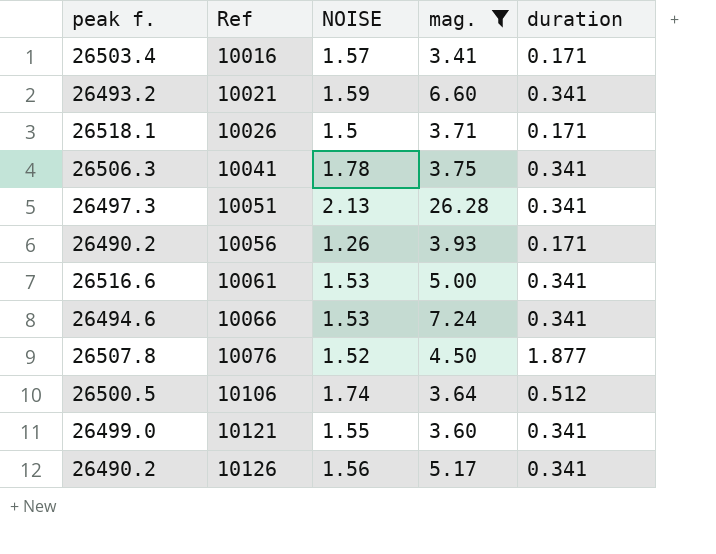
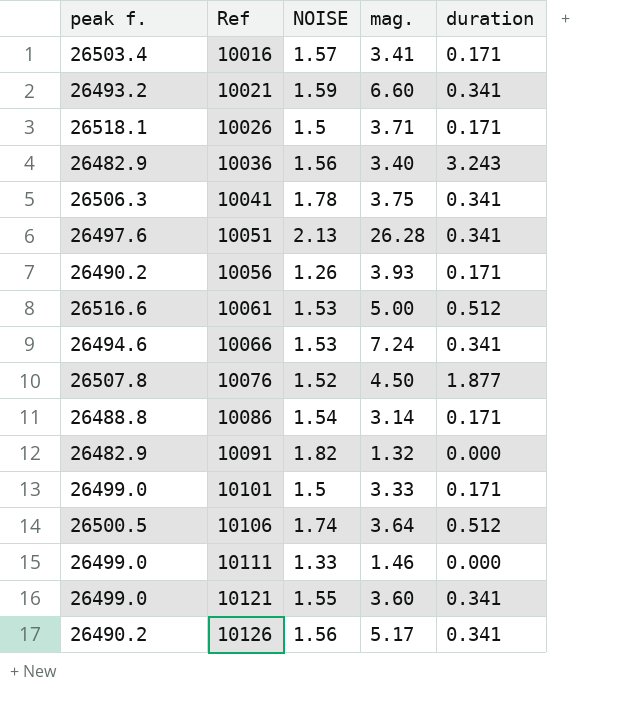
filter: mag. >= 3.41 -> none
10051 | peak f.: 26497.3 -> 26497.6
10061 | duration: 0.341 -> 0.512

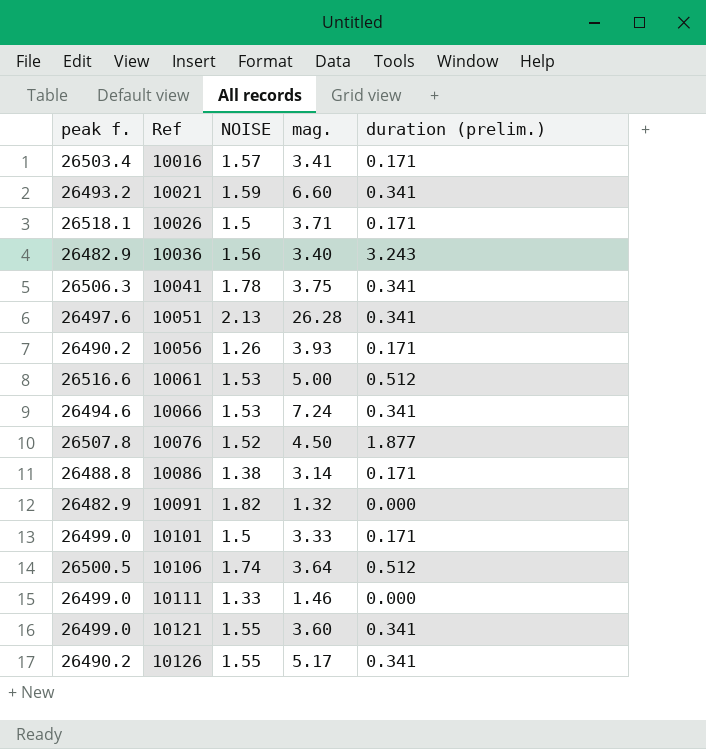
column name: duration -> duration (prelim.)
10086 | NOISE: 1.54 -> 1.38
10126 | NOISE: 1.56 -> 1.55

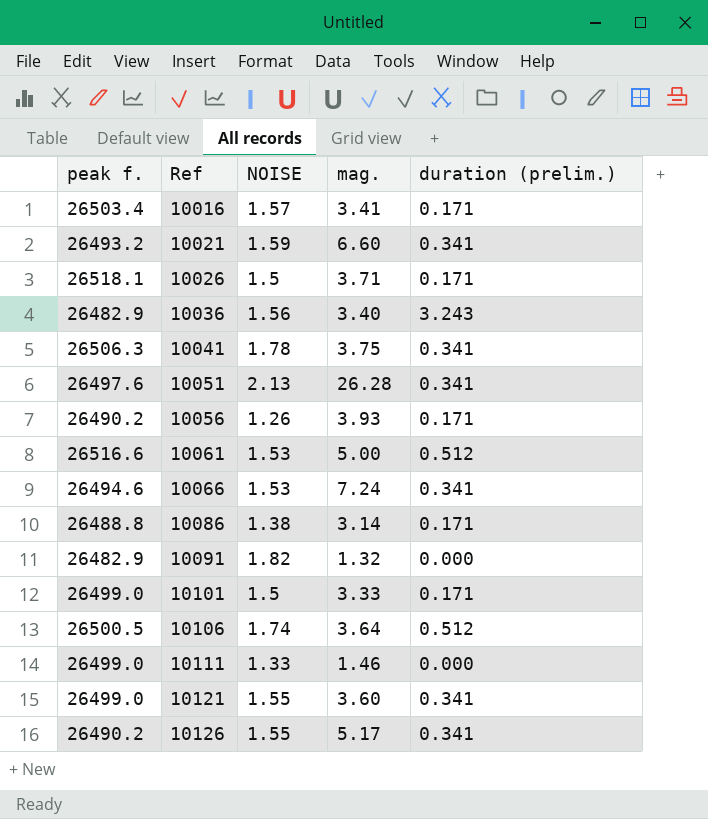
row 10076: 26507.8 | 1.52 | 4.50 | 1.877 -> none

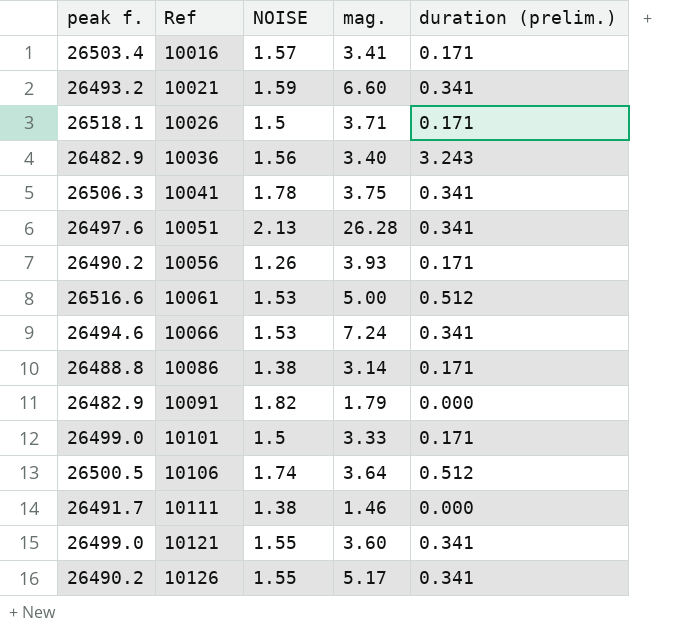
10091 | mag.: 1.32 -> 1.79
10111 | peak f.: 26499.0 -> 26491.7
10111 | NOISE: 1.33 -> 1.38

